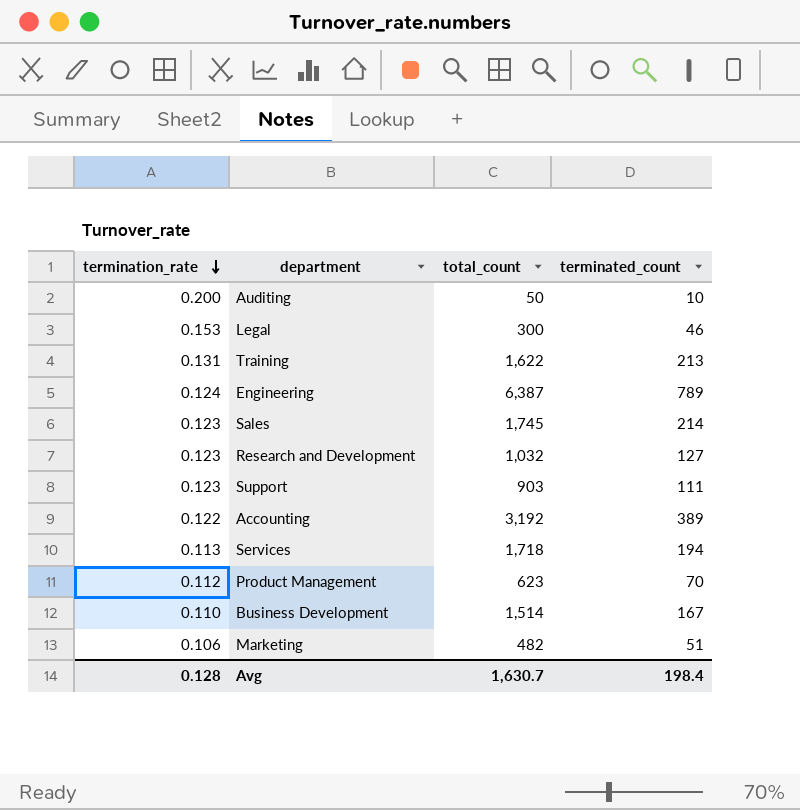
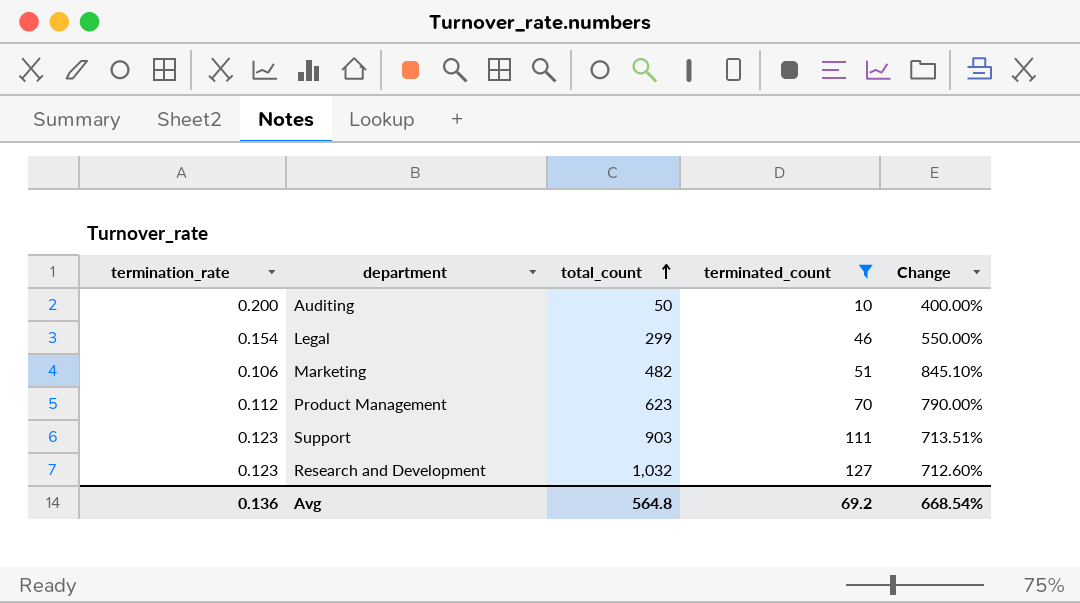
filter: none -> terminated_count <= 127
row order: termination_rate descending -> total_count ascending
column Change | formula: none -> ([total_count] - [terminated_count]) / [terminated_count]
Legal | termination_rate: 0.153 -> 0.154
Legal | total_count: 300 -> 299
Avg | termination_rate: 0.128 -> 0.136
Avg | total_count: 1,630.7 -> 564.8
Avg | terminated_count: 198.4 -> 69.2

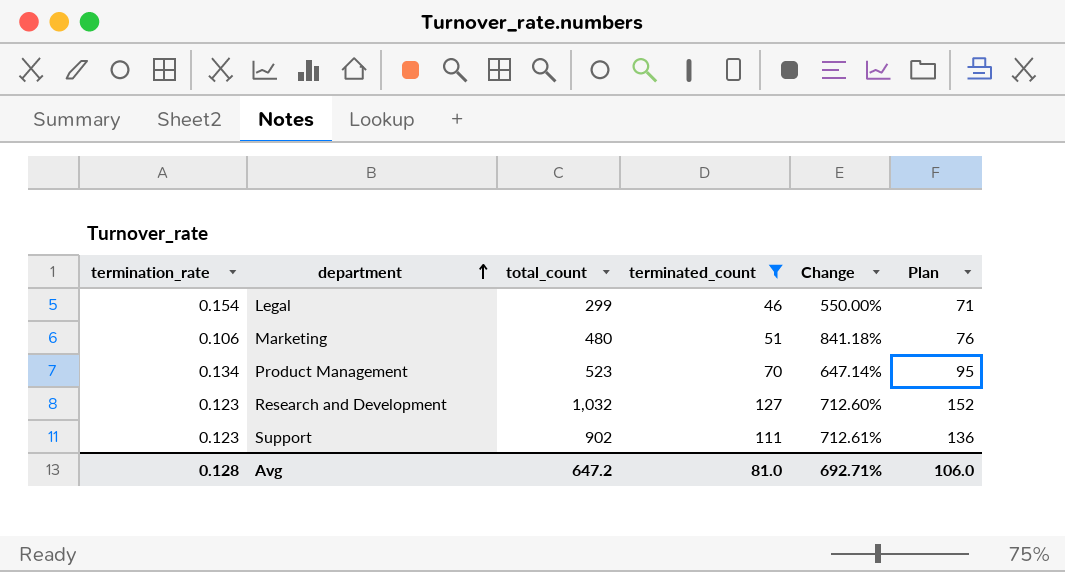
row order: total_count ascending -> department ascending
column Plan | formula: none -> [terminated_count] + 25
row Auditing: 0.200 | 50 | 10 | 400.00% -> none
Marketing | total_count: 482 -> 480
Marketing | Change: 845.10% -> 841.18%
Product Management | termination_rate: 0.112 -> 0.134
Product Management | total_count: 623 -> 523
Product Management | Change: 790.00% -> 647.14%
Support | total_count: 903 -> 902
Support | Change: 713.51% -> 712.61%
Avg | termination_rate: 0.136 -> 0.128
Avg | total_count: 564.8 -> 647.2
Avg | terminated_count: 69.2 -> 81.0
Avg | Change: 668.54% -> 692.71%

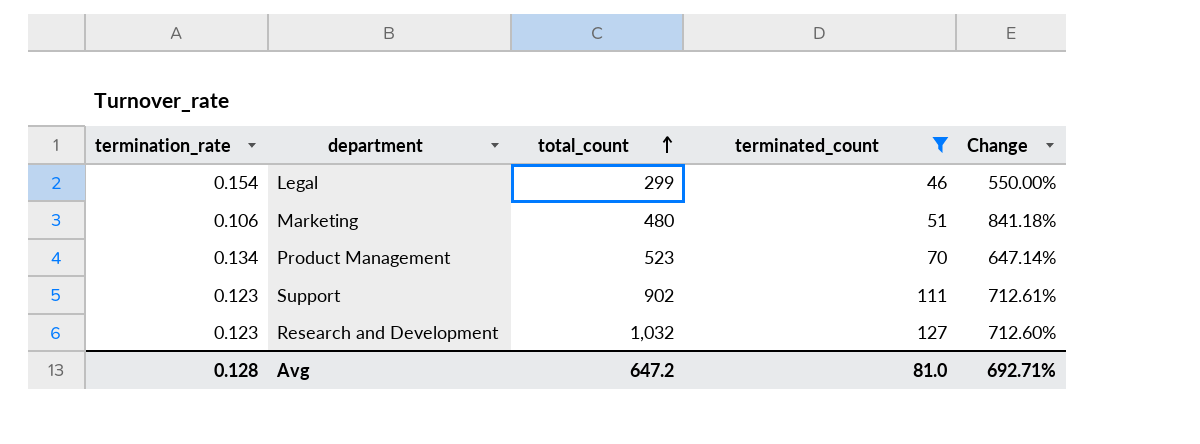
row order: department ascending -> total_count ascending
column Plan | formula: [terminated_count] + 25 -> none

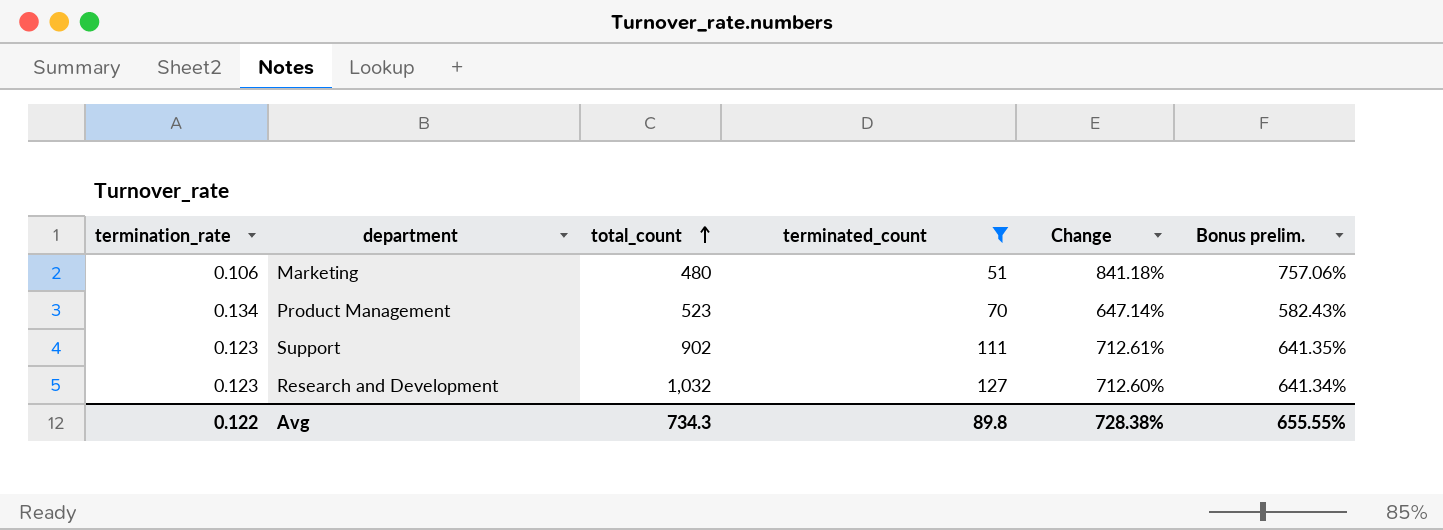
column Bonus prelim. | formula: none -> [Change] * 0.9
row Legal: 0.154 | 299 | 46 | 550.00% -> none
Avg | termination_rate: 0.128 -> 0.122
Avg | total_count: 647.2 -> 734.3
Avg | terminated_count: 81.0 -> 89.8
Avg | Change: 692.71% -> 728.38%

